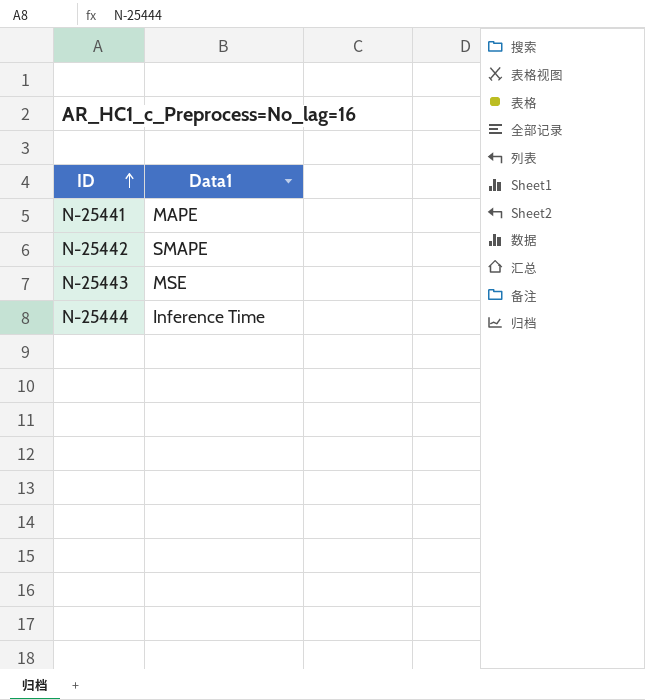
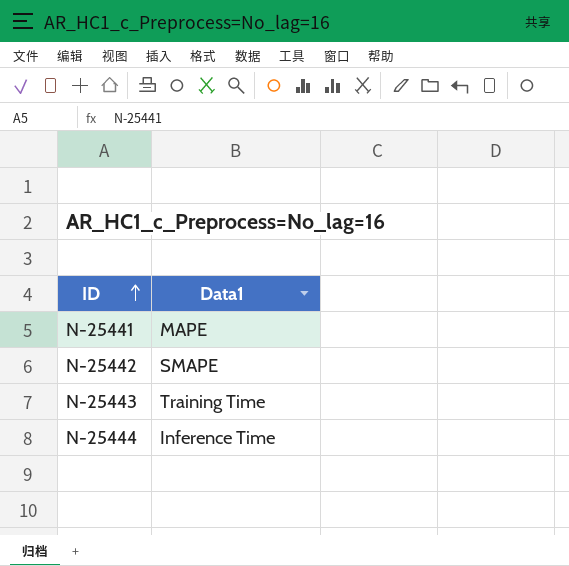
N-25443 | Data1: MSE -> Training Time

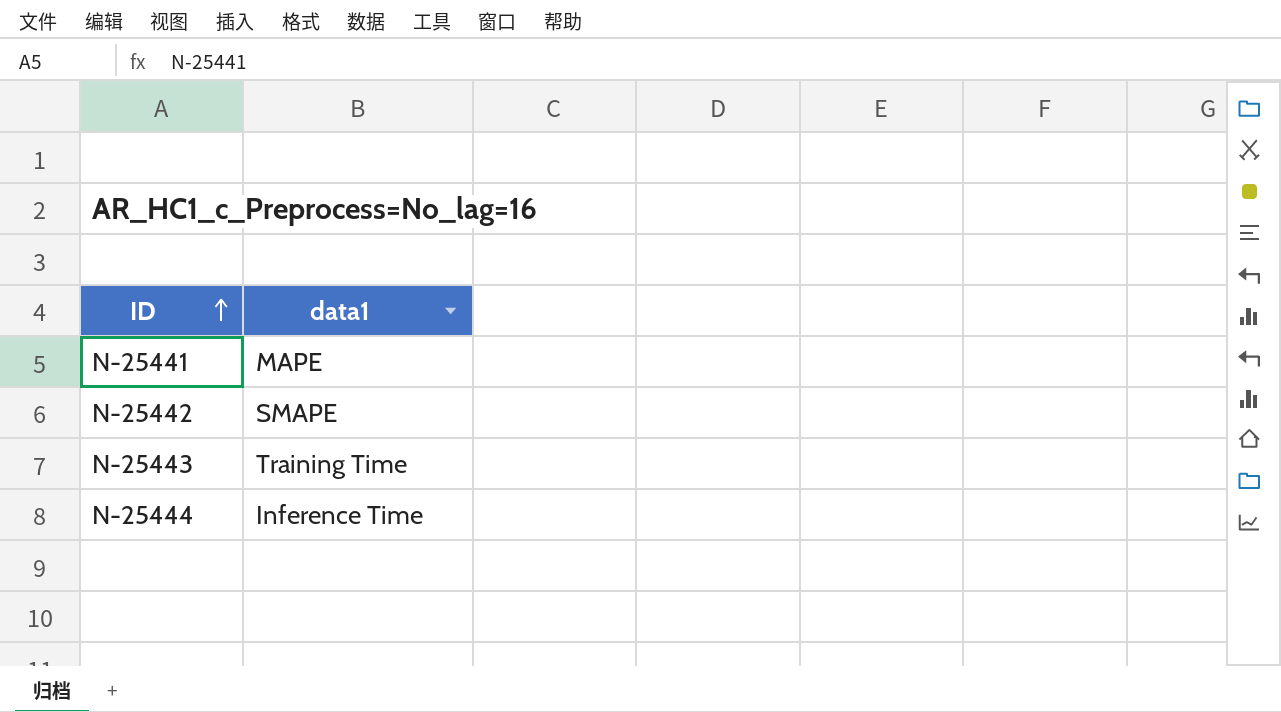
column name: Data1 -> data1

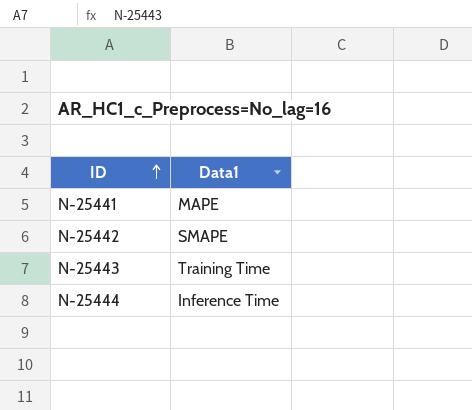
column name: data1 -> Data1

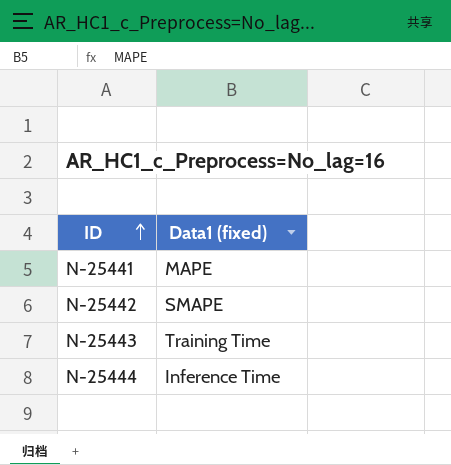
column name: Data1 -> Data1 (fixed)

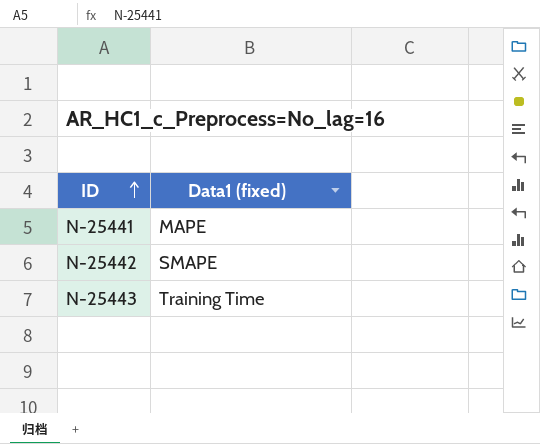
row N-25444: Inference Time -> none

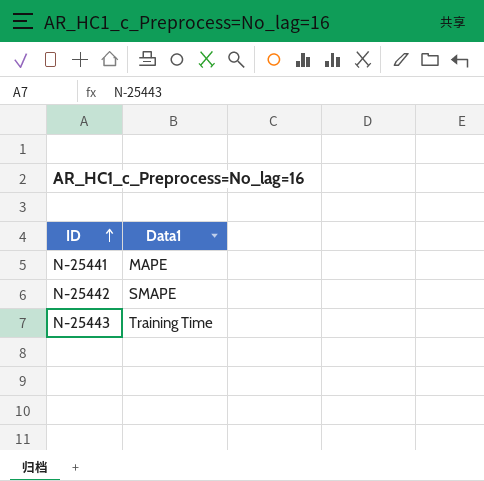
column name: Data1 (fixed) -> Data1

